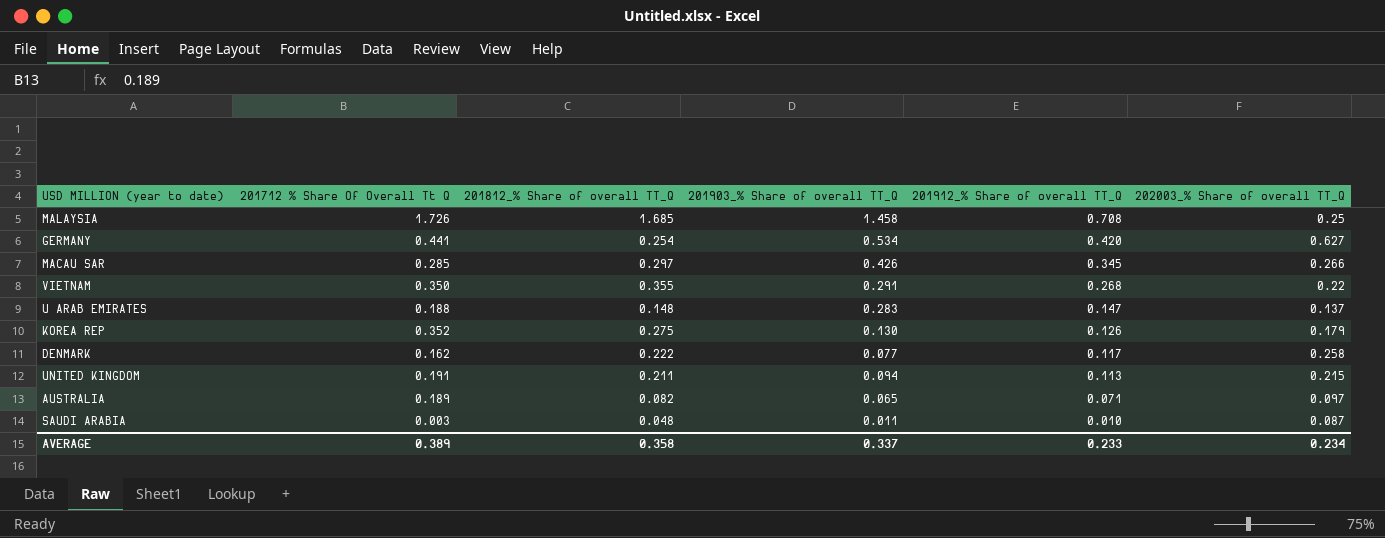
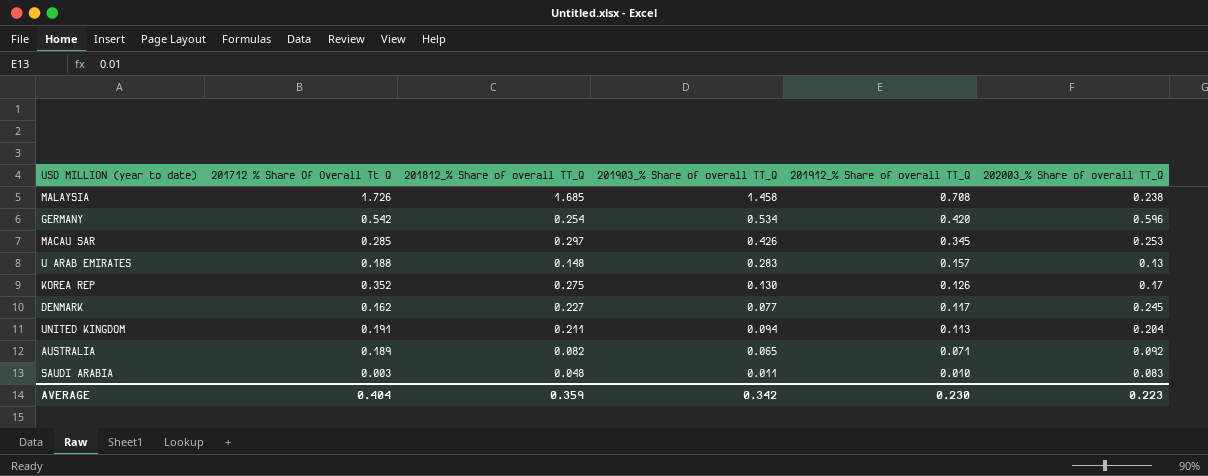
row VIETNAM: 0.350 | 0.355 | 0.291 | 0.268 | 0.22 -> none
MALAYSIA | 202003_% Share of overall TT_Q: 0.25 -> 0.238
GERMANY | 201712 % Share Of Overall Tt Q: 0.441 -> 0.542
GERMANY | 202003_% Share of overall TT_Q: 0.627 -> 0.596
MACAU SAR | 202003_% Share of overall TT_Q: 0.266 -> 0.253
U ARAB EMIRATES | 201912_% Share of overall TT_Q: 0.147 -> 0.157
U ARAB EMIRATES | 202003_% Share of overall TT_Q: 0.137 -> 0.13
KOREA REP | 202003_% Share of overall TT_Q: 0.179 -> 0.17
DENMARK | 201812_% Share of overall TT_Q: 0.222 -> 0.227
DENMARK | 202003_% Share of overall TT_Q: 0.258 -> 0.245
UNITED KINGDOM | 202003_% Share of overall TT_Q: 0.215 -> 0.204
AUSTRALIA | 202003_% Share of overall TT_Q: 0.097 -> 0.092
SAUDI ARABIA | 202003_% Share of overall TT_Q: 0.087 -> 0.083
AVERAGE | 201712 % Share Of Overall Tt Q: 0.389 -> 0.404
AVERAGE | 201812_% Share of overall TT_Q: 0.358 -> 0.359
AVERAGE | 201903_% Share of overall TT_Q: 0.337 -> 0.342
AVERAGE | 201912_% Share of overall TT_Q: 0.233 -> 0.230
AVERAGE | 202003_% Share of overall TT_Q: 0.234 -> 0.223

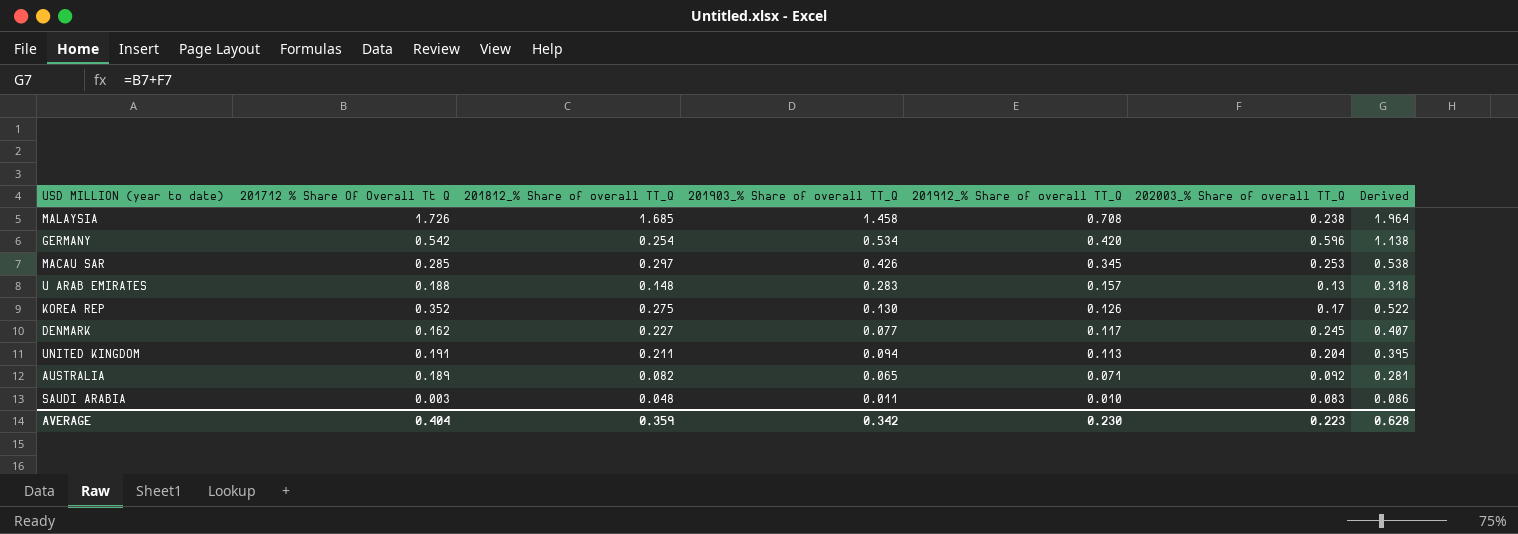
column Derived | formula: none -> [201712 % Share Of Overall Tt Q] + [202003_% Share of overall TT_Q]

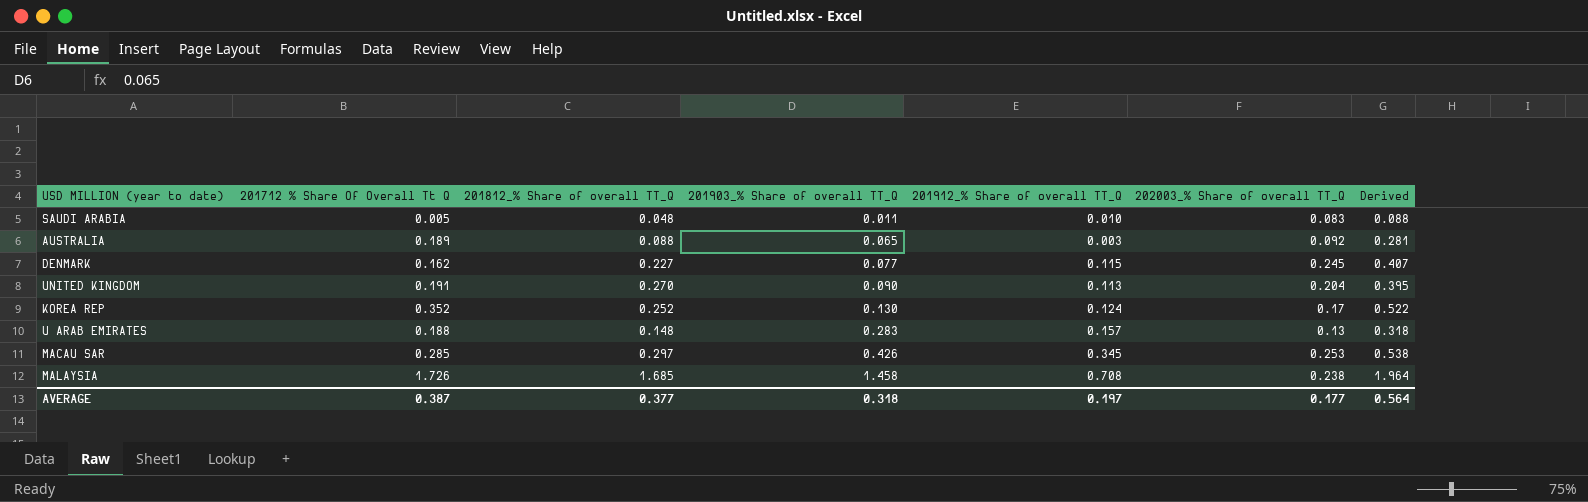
row order: 201912_% Share of overall TT_Q descending -> 201903_% Share of overall TT_Q ascending
row GERMANY: 0.542 | 0.254 | 0.534 | 0.420 | 0.596 | 1.138 -> none
SAUDI ARABIA | 201712 % Share Of Overall Tt Q: 0.003 -> 0.005
SAUDI ARABIA | Derived: 0.086 -> 0.088
AUSTRALIA | 201812_% Share of overall TT_Q: 0.082 -> 0.088
AUSTRALIA | 201912_% Share of overall TT_Q: 0.071 -> 0.003
DENMARK | 201912_% Share of overall TT_Q: 0.117 -> 0.115
UNITED KINGDOM | 201812_% Share of overall TT_Q: 0.211 -> 0.270
UNITED KINGDOM | 201903_% Share of overall TT_Q: 0.094 -> 0.090
KOREA REP | 201812_% Share of overall TT_Q: 0.275 -> 0.252
KOREA REP | 201912_% Share of overall TT_Q: 0.126 -> 0.124
AVERAGE | 201712 % Share Of Overall Tt Q: 0.404 -> 0.387
AVERAGE | 201812_% Share of overall TT_Q: 0.359 -> 0.377
AVERAGE | 201903_% Share of overall TT_Q: 0.342 -> 0.318
AVERAGE | 201912_% Share of overall TT_Q: 0.230 -> 0.197
AVERAGE | 202003_% Share of overall TT_Q: 0.223 -> 0.177
AVERAGE | Derived: 0.628 -> 0.564

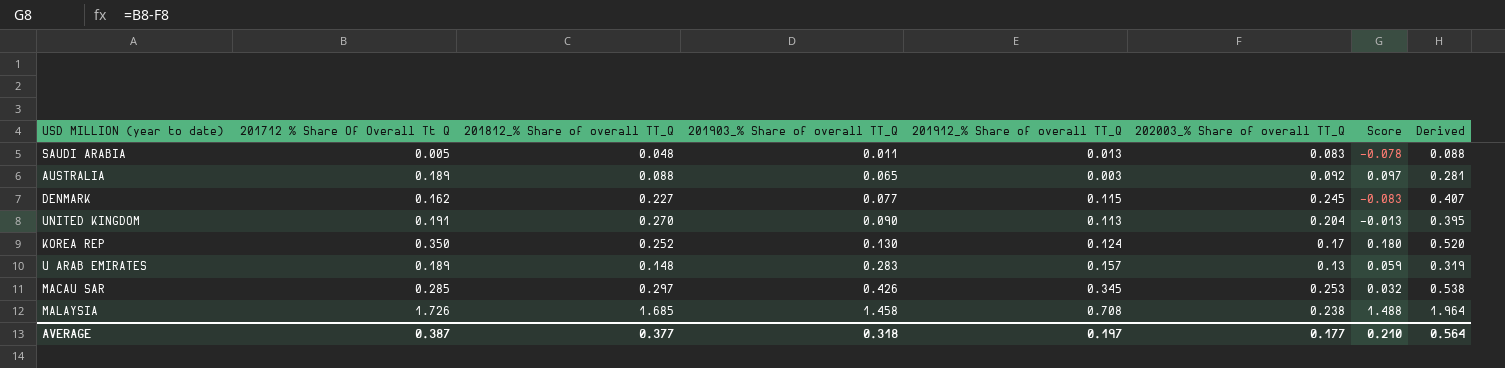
column Score | formula: none -> [201712 % Share Of Overall Tt Q] - [202003_% Share of overall TT_Q]
SAUDI ARABIA | 201912_% Share of overall TT_Q: 0.010 -> 0.013
KOREA REP | 201712 % Share Of Overall Tt Q: 0.352 -> 0.350
KOREA REP | Derived: 0.522 -> 0.520
U ARAB EMIRATES | 201712 % Share Of Overall Tt Q: 0.188 -> 0.189
U ARAB EMIRATES | Derived: 0.318 -> 0.319

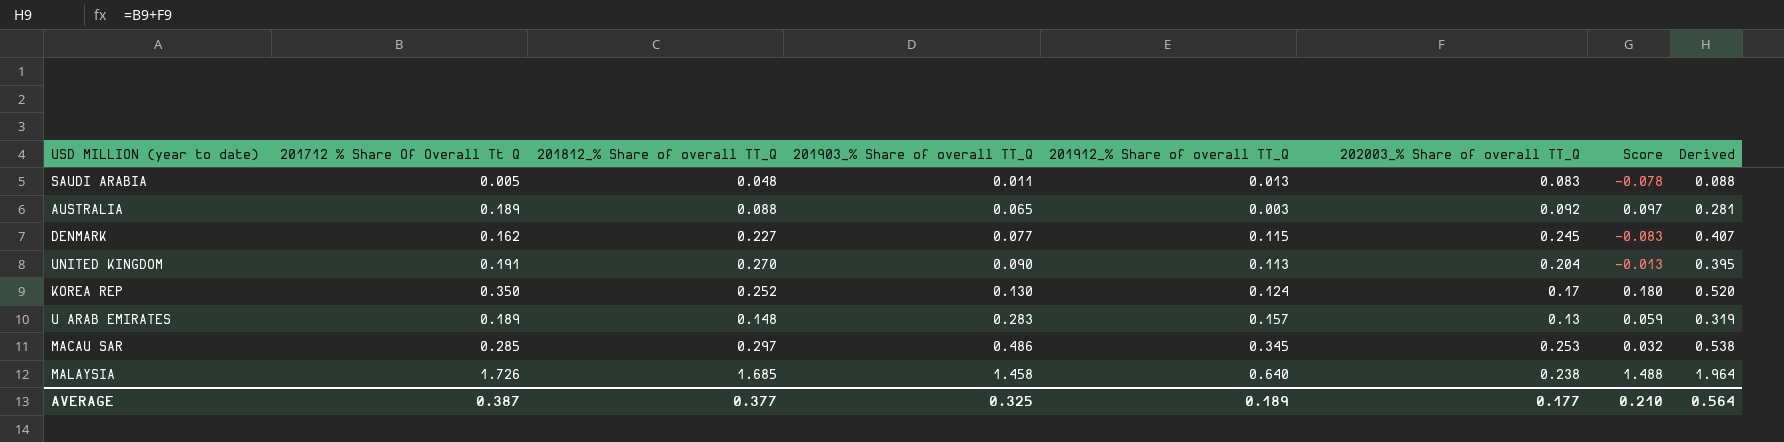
MACAU SAR | 201903_% Share of overall TT_Q: 0.426 -> 0.486
MALAYSIA | 201912_% Share of overall TT_Q: 0.708 -> 0.640
AVERAGE | 201903_% Share of overall TT_Q: 0.318 -> 0.325
AVERAGE | 201912_% Share of overall TT_Q: 0.197 -> 0.189

